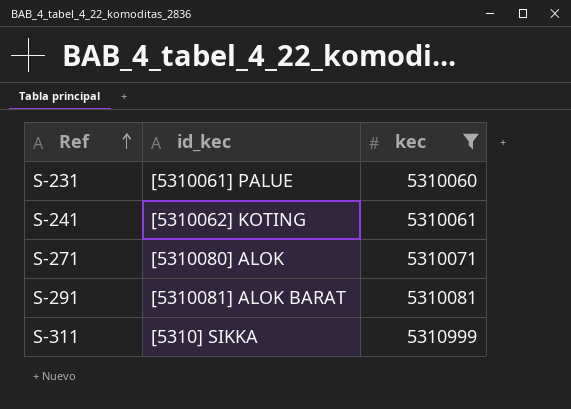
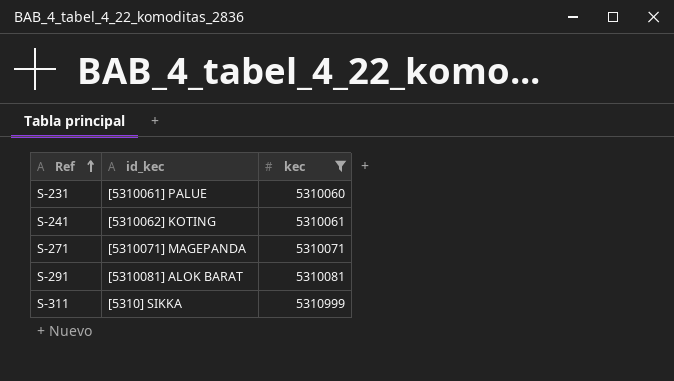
S-271 | id_kec: [5310080] ALOK -> [5310071] MAGEPANDA

